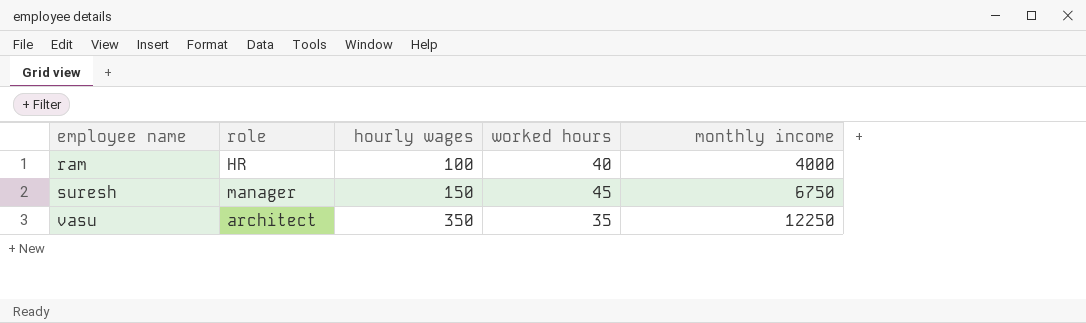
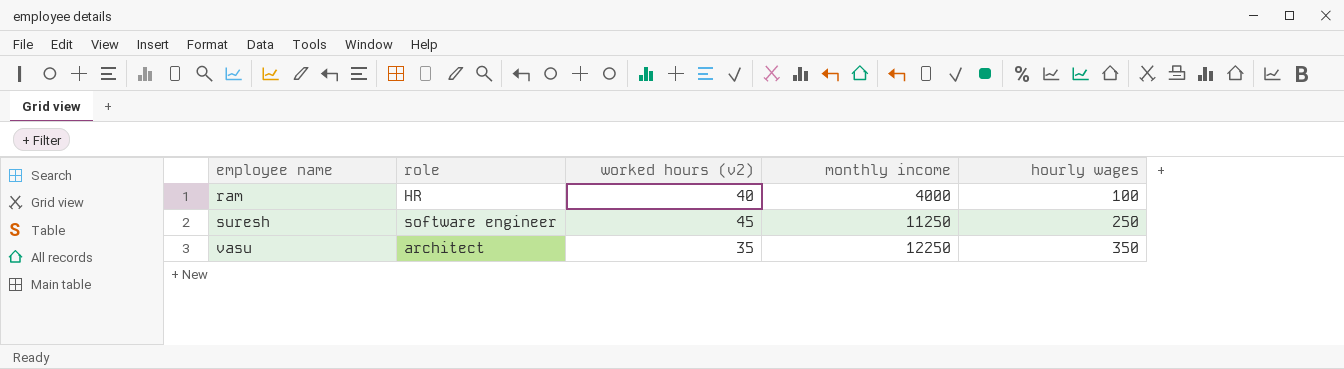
column name: worked hours -> worked hours (v2)
column hourly wages | position: 3 -> 5
suresh | role: manager -> software engineer
suresh | monthly income: 6750 -> 11250
suresh | hourly wages: 150 -> 250

